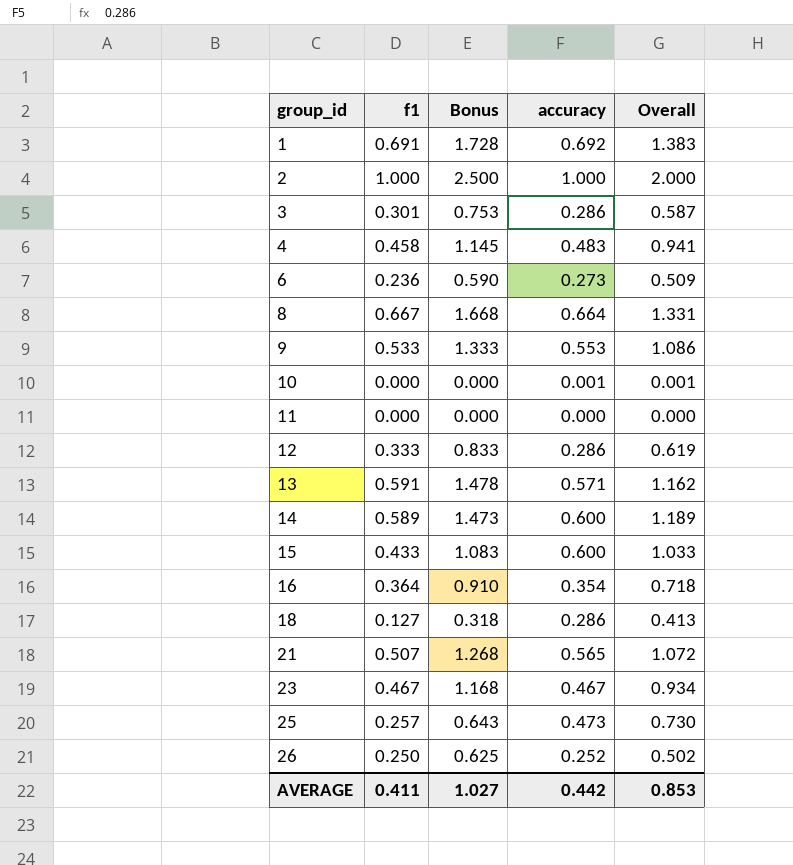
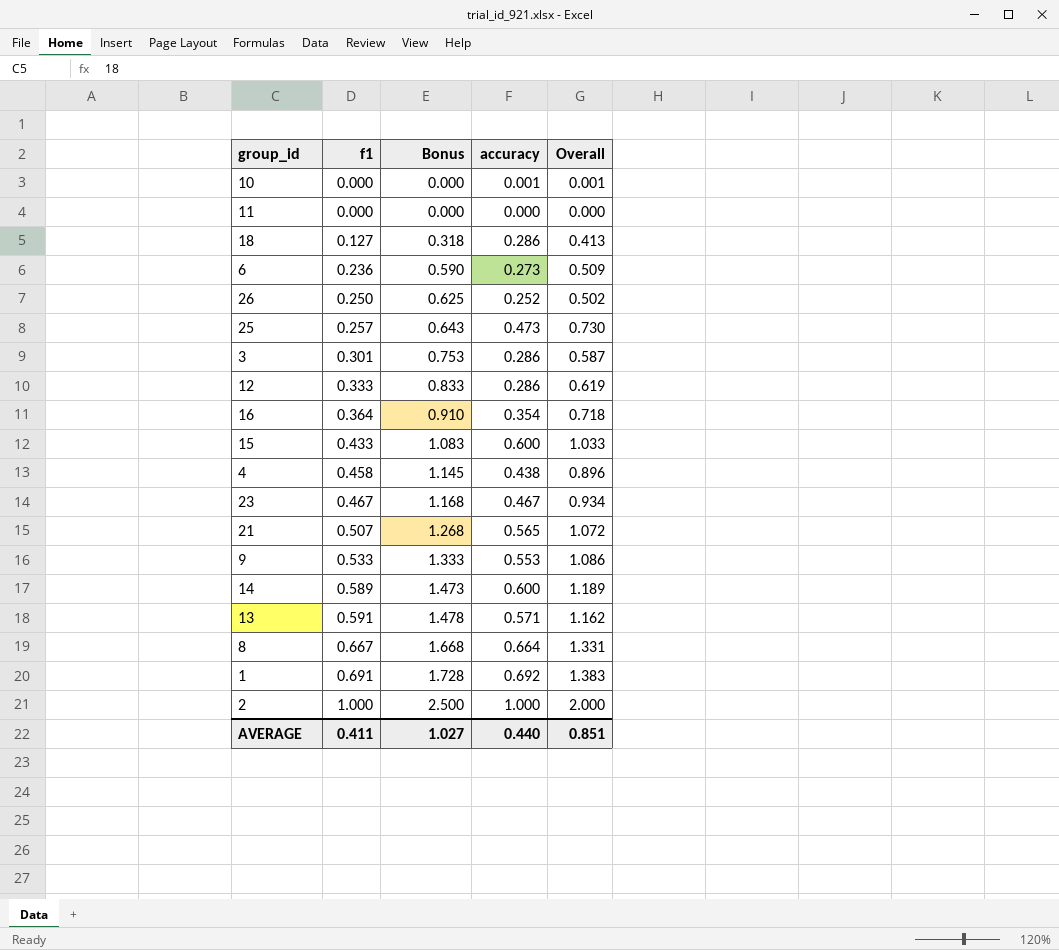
row order: group_id ascending -> f1 ascending
4 | accuracy: 0.483 -> 0.438
4 | Overall: 0.941 -> 0.896
AVERAGE | accuracy: 0.442 -> 0.440
AVERAGE | Overall: 0.853 -> 0.851

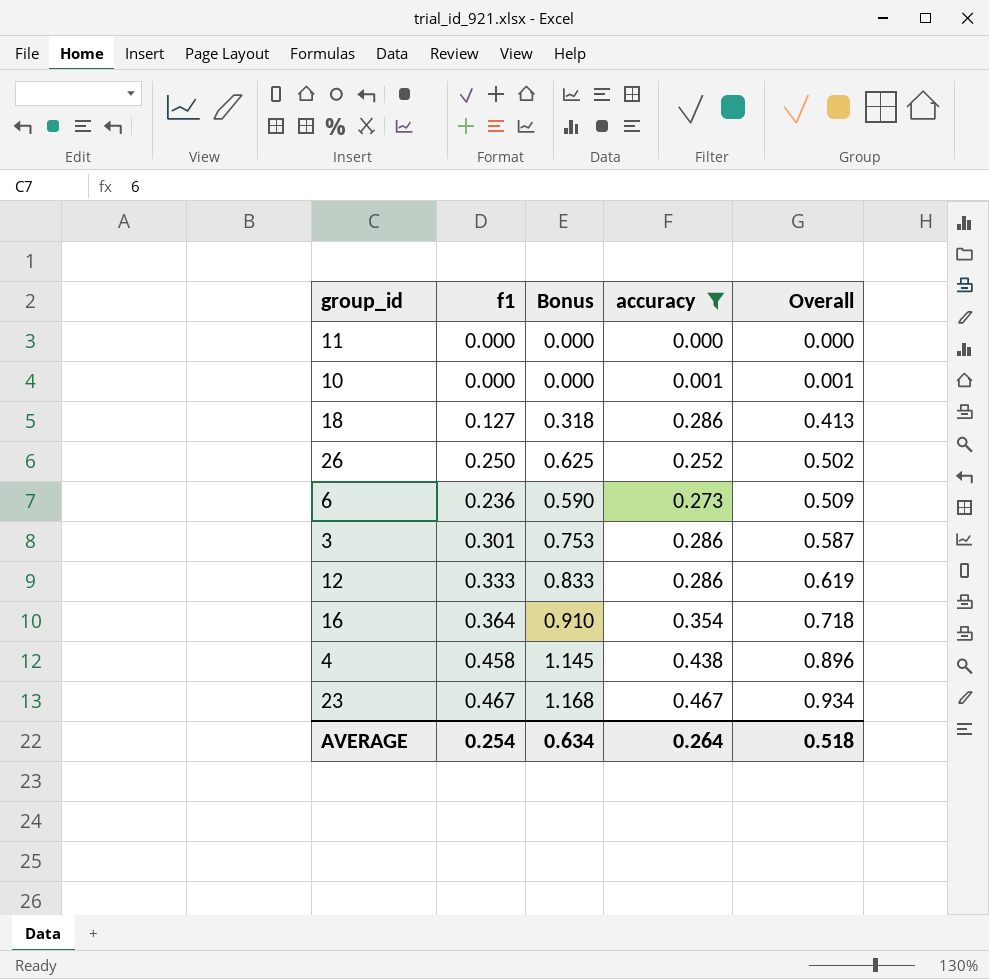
filter: none -> accuracy <= 0.467
row order: f1 ascending -> Overall ascending
AVERAGE | f1: 0.411 -> 0.254
AVERAGE | Bonus: 1.027 -> 0.634
AVERAGE | accuracy: 0.440 -> 0.264
AVERAGE | Overall: 0.851 -> 0.518

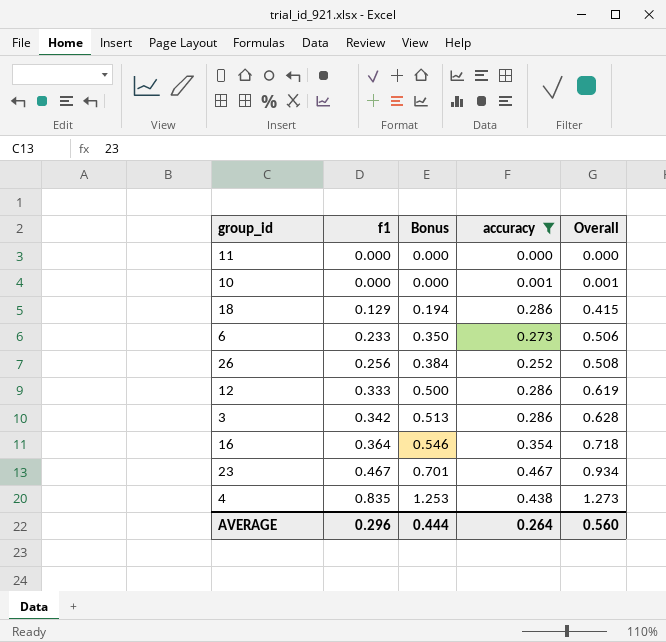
row order: Overall ascending -> f1 ascending
column Bonus | formula: [f1] * 2.5 -> [f1] * 1.5
18 | f1: 0.127 -> 0.129
18 | Overall: 0.413 -> 0.415
6 | f1: 0.236 -> 0.233
6 | Overall: 0.509 -> 0.506
26 | f1: 0.250 -> 0.256
26 | Overall: 0.502 -> 0.508
3 | f1: 0.301 -> 0.342
3 | Overall: 0.587 -> 0.628
4 | f1: 0.458 -> 0.835
4 | Overall: 0.896 -> 1.273
AVERAGE | f1: 0.254 -> 0.296
AVERAGE | Bonus: 0.634 -> 0.444
AVERAGE | Overall: 0.518 -> 0.560

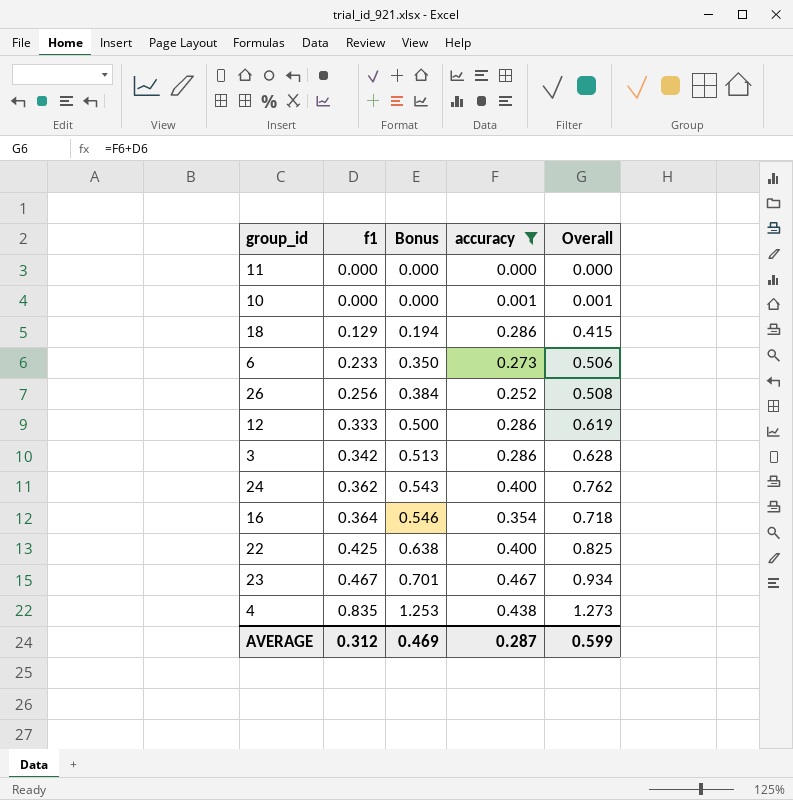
row 24: none -> 0.362 | 0.543 | 0.400 | 0.762
row 22: none -> 0.425 | 0.638 | 0.400 | 0.825
AVERAGE | f1: 0.296 -> 0.312
AVERAGE | Bonus: 0.444 -> 0.469
AVERAGE | accuracy: 0.264 -> 0.287
AVERAGE | Overall: 0.560 -> 0.599

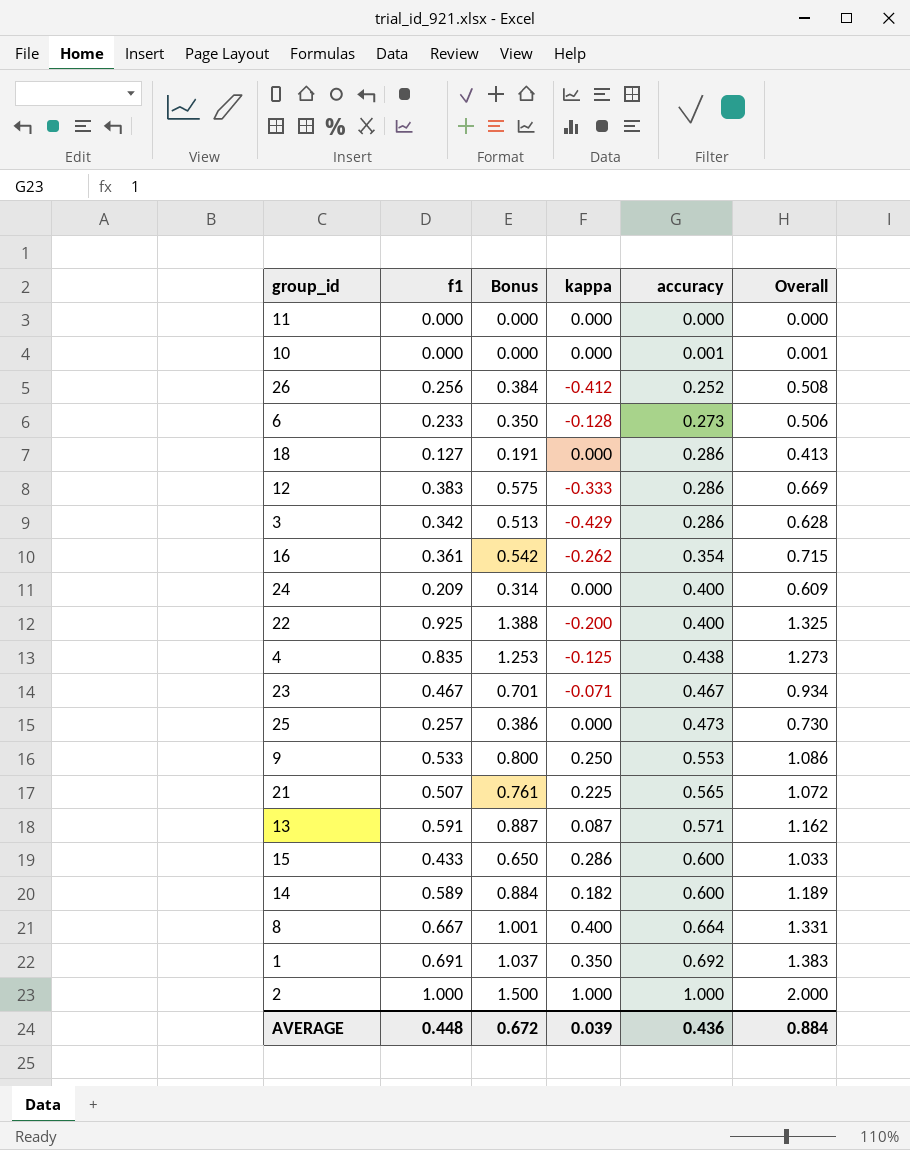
filter: accuracy <= 0.467 -> none
row order: f1 ascending -> accuracy ascending
column kappa | position: none -> 4
18 | f1: 0.129 -> 0.127
18 | Bonus: 0.194 -> 0.191
18 | Overall: 0.415 -> 0.413
12 | f1: 0.333 -> 0.383
12 | Bonus: 0.500 -> 0.575
12 | Overall: 0.619 -> 0.669
16 | f1: 0.364 -> 0.361
16 | Bonus: 0.546 -> 0.542
16 | Overall: 0.718 -> 0.715
24 | f1: 0.362 -> 0.209
24 | Bonus: 0.543 -> 0.314
24 | Overall: 0.762 -> 0.609
22 | f1: 0.425 -> 0.925
22 | Bonus: 0.638 -> 1.388
22 | Overall: 0.825 -> 1.325
AVERAGE | f1: 0.312 -> 0.448
AVERAGE | Bonus: 0.469 -> 0.672
AVERAGE | accuracy: 0.287 -> 0.436
AVERAGE | Overall: 0.599 -> 0.884

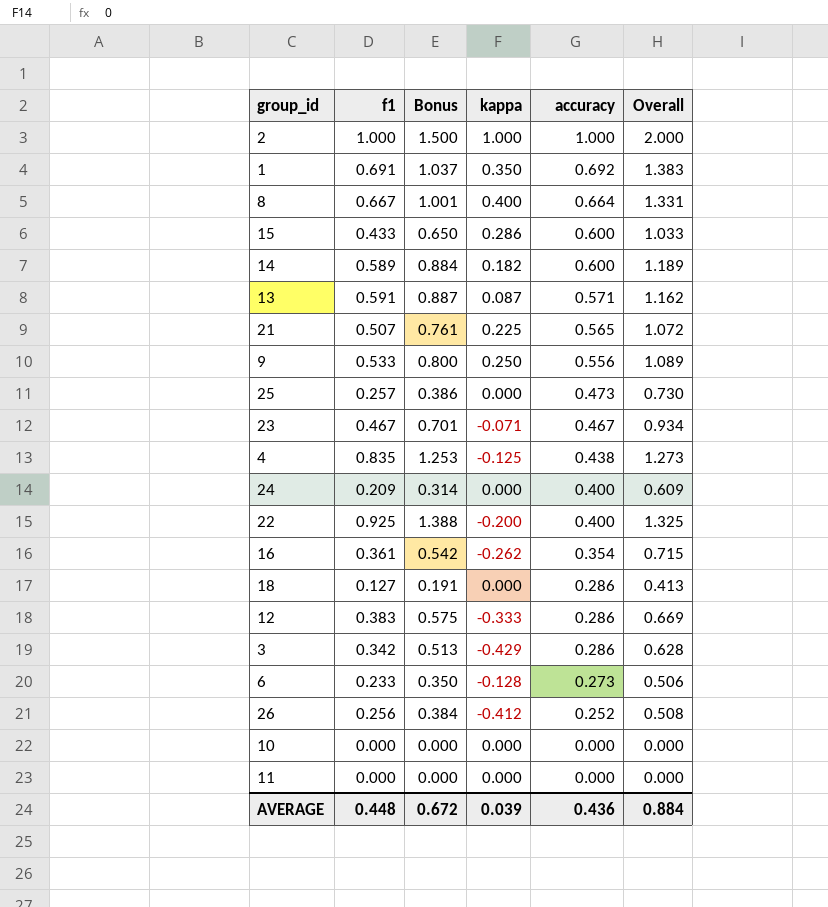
row order: accuracy ascending -> accuracy descending
9 | accuracy: 0.553 -> 0.556
9 | Overall: 1.086 -> 1.089
10 | accuracy: 0.001 -> 0.000
10 | Overall: 0.001 -> 0.000

